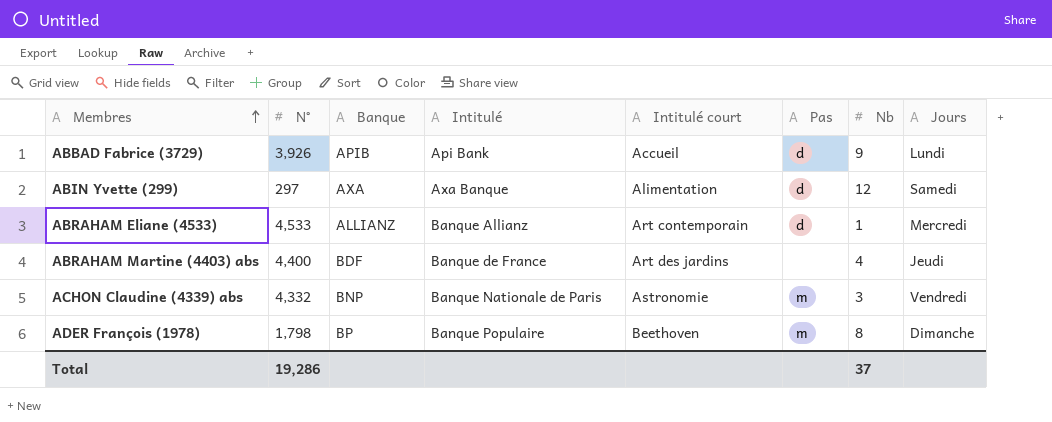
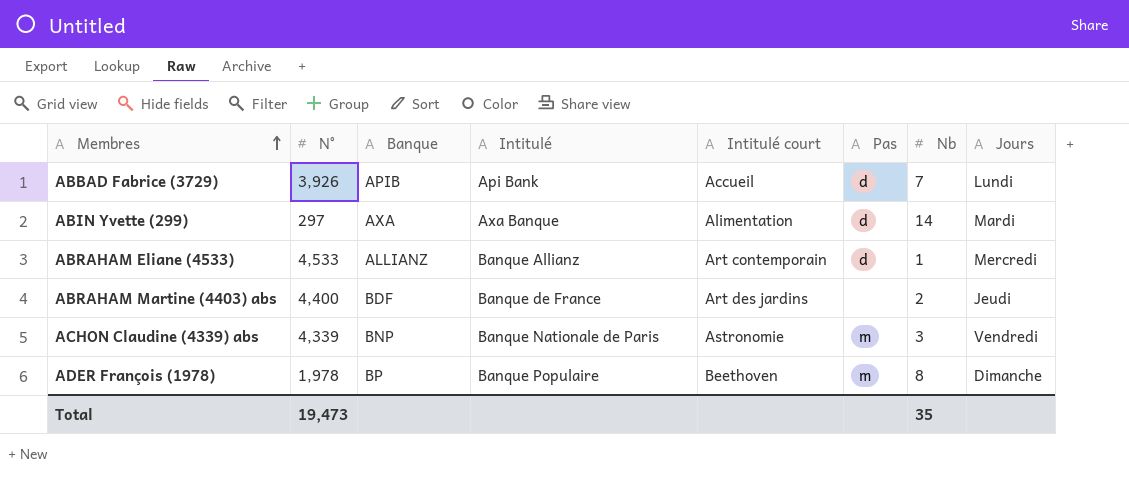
ABBAD Fabrice (3729) | Nb: 9 -> 7
ABIN Yvette (299) | Nb: 12 -> 14
ABIN Yvette (299) | Jours: Samedi -> Mardi
ABRAHAM Martine (4403) abs | Nb: 4 -> 2
ACHON Claudine (4339) abs | N°: 4,332 -> 4,339
ADER François (1978) | N°: 1,798 -> 1,978
Total | N°: 19,286 -> 19,473
Total | Nb: 37 -> 35

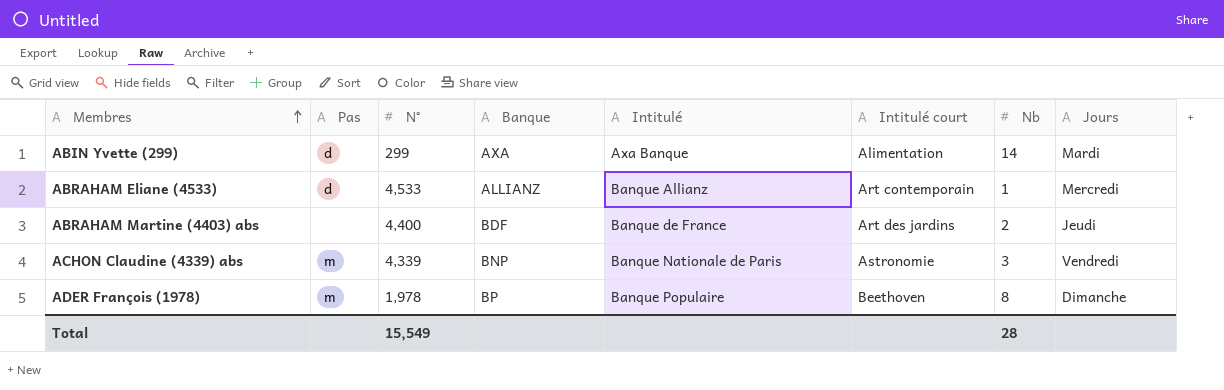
column Pas | position: 6 -> 2
row ABBAD Fabrice (3729): 3,926 | APIB | Api Bank | Accueil | d | 7 | Lundi -> none
ABIN Yvette (299) | N°: 297 -> 299
Total | N°: 19,473 -> 15,549
Total | Nb: 35 -> 28

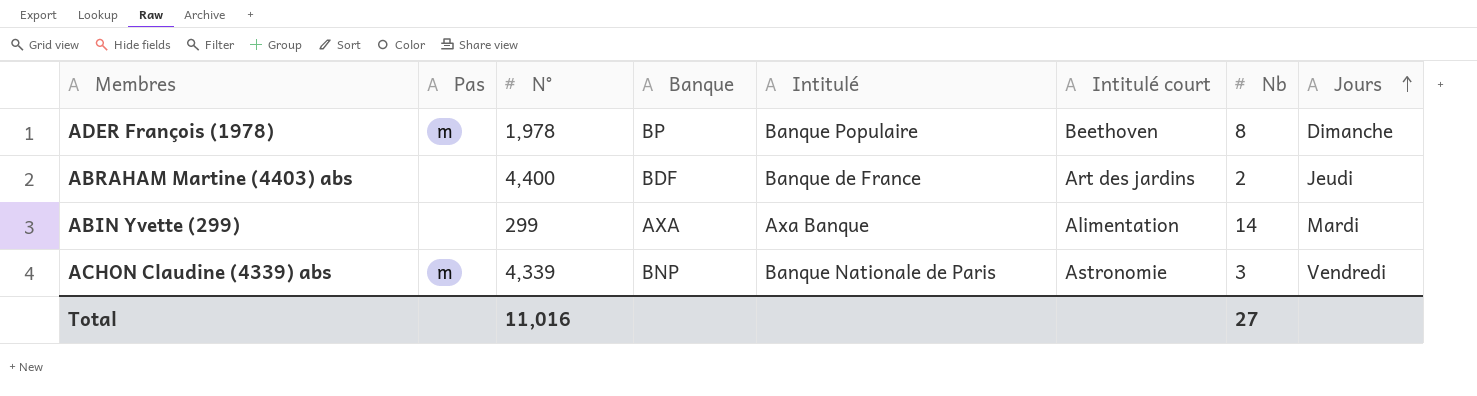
row order: Membres ascending -> Jours ascending
row ABRAHAM Eliane (4533): d | 4,533 | ALLIANZ | Banque Allianz | Art contemporain | 1 | Mercredi -> none
ABIN Yvette (299) | Pas: d -> none
Total | N°: 15,549 -> 11,016
Total | Nb: 28 -> 27

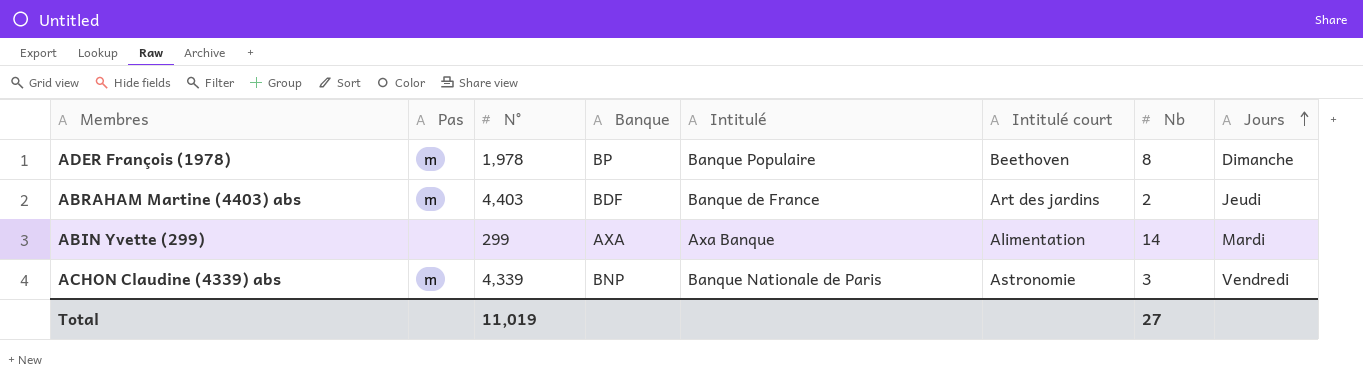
ABRAHAM Martine (4403) abs | Pas: none -> m
ABRAHAM Martine (4403) abs | N°: 4,400 -> 4,403
Total | N°: 11,016 -> 11,019

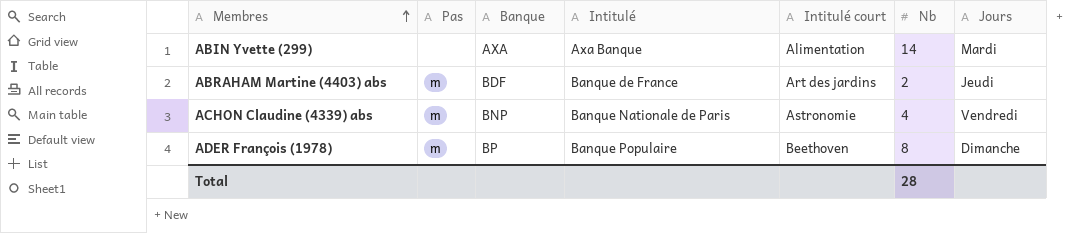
row order: Jours ascending -> Membres ascending
column N° | position: 3 -> none
ACHON Claudine (4339) abs | Nb: 3 -> 4
Total | Nb: 27 -> 28

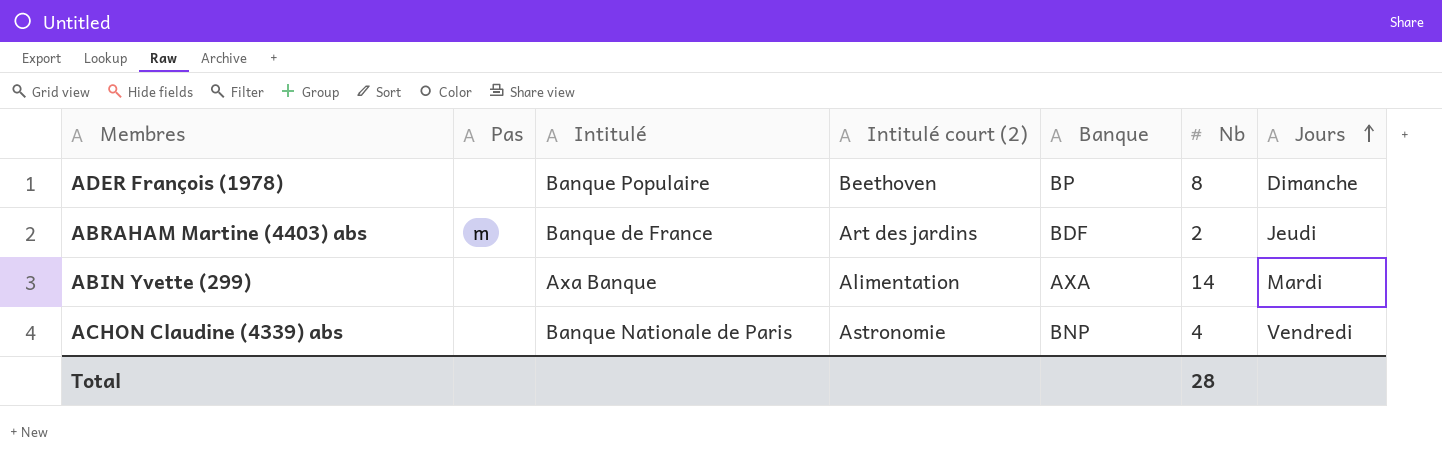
row order: Membres ascending -> Jours ascending
column name: Intitulé court -> Intitulé court (2)
column Banque | position: 3 -> 5
ADER François (1978) | Pas: m -> none
ACHON Claudine (4339) abs | Pas: m -> none

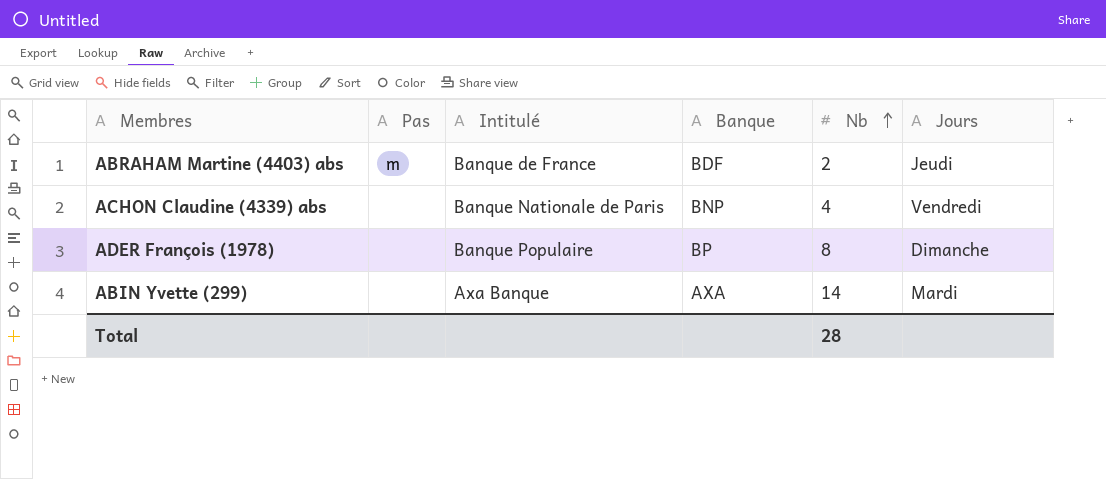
row order: Jours ascending -> Nb ascending
column Intitulé court (2) | position: 4 -> none

